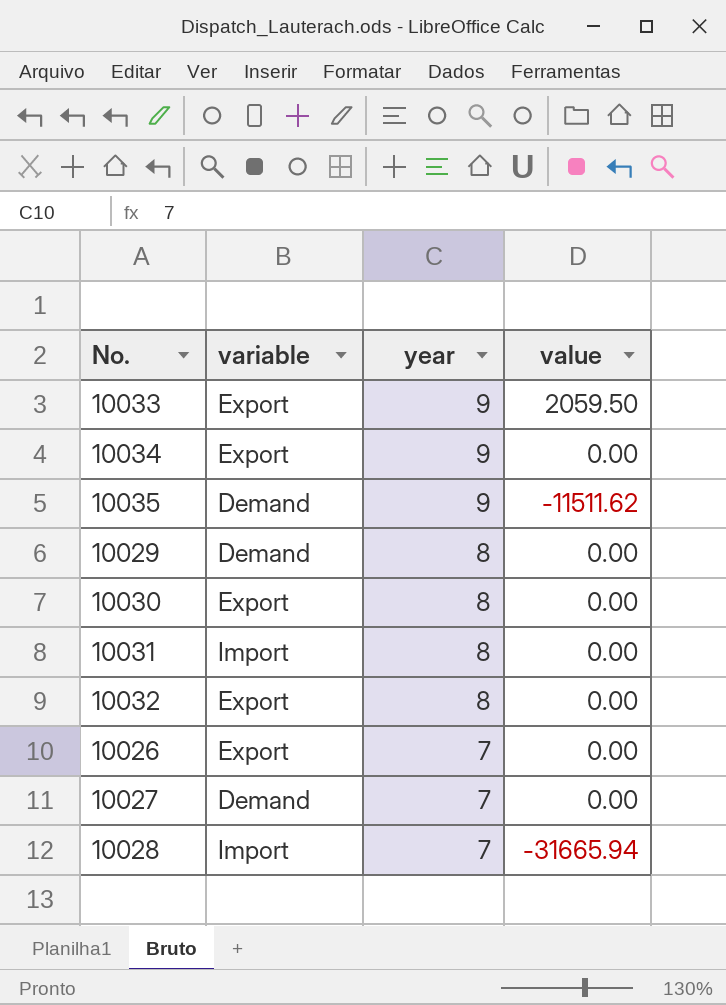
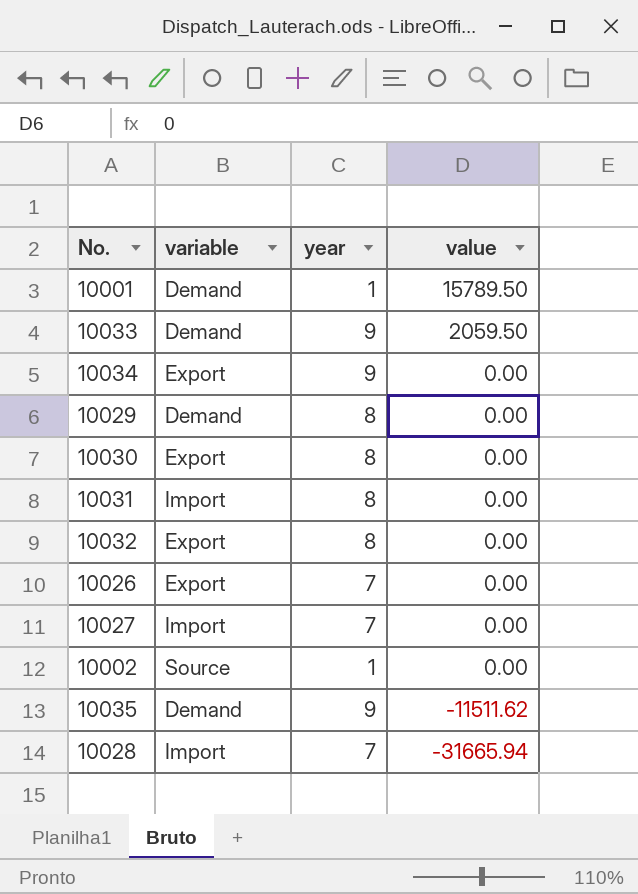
row order: year descending -> value descending
row 10001: none -> Demand | 1 | 15789.50
10033 | variable: Export -> Demand
10027 | variable: Demand -> Import
row 10002: none -> Source | 1 | 0.00

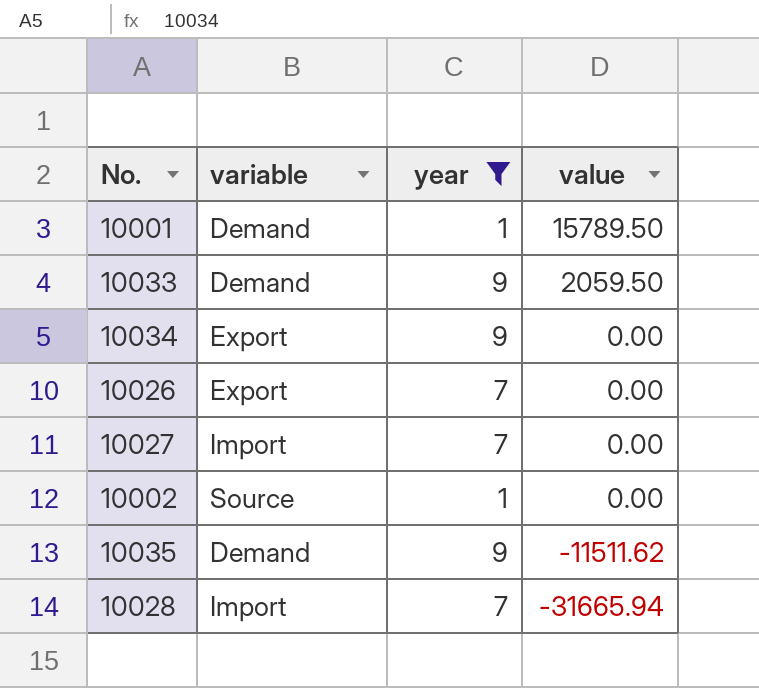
filter: none -> year != 8

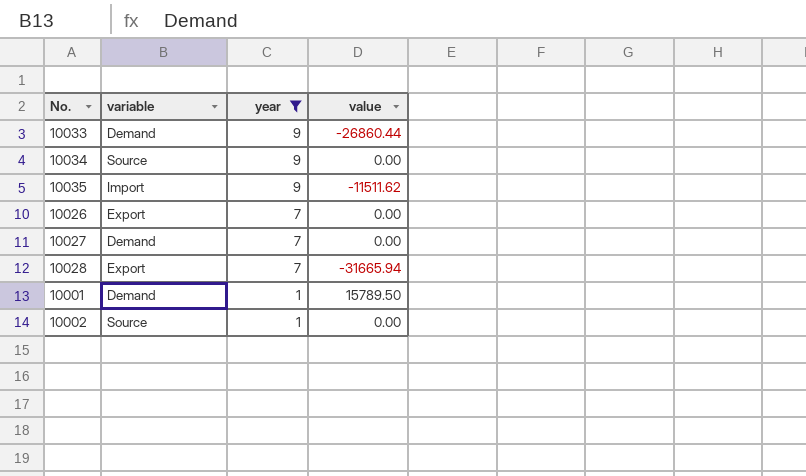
row order: value descending -> year descending
10033 | value: 2059.50 -> -26860.44
10034 | variable: Export -> Source
10035 | variable: Demand -> Import
10027 | variable: Import -> Demand
10028 | variable: Import -> Export

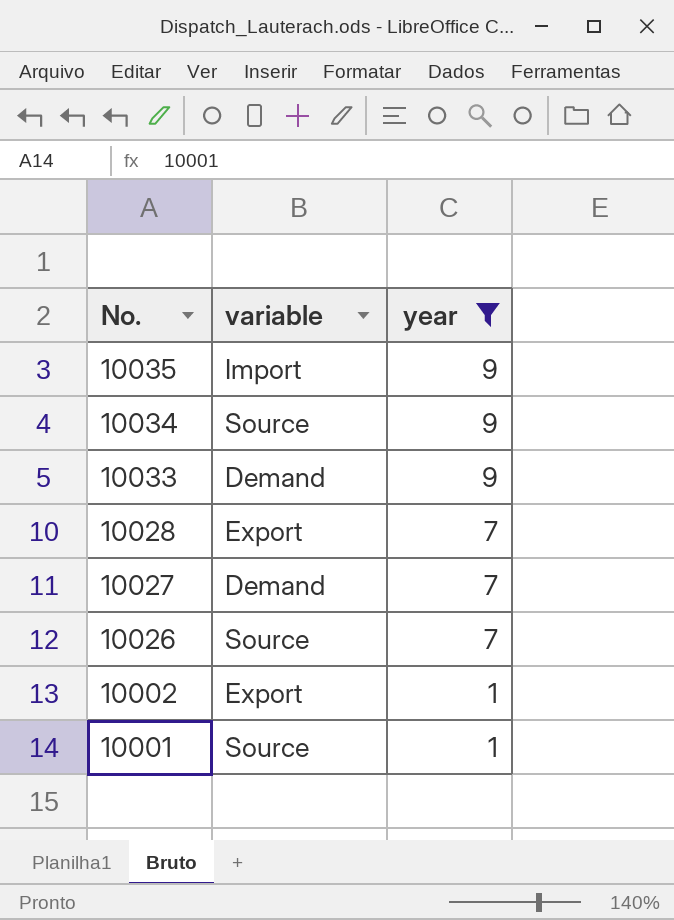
row order: year descending -> No. descending
column value | position: 4 -> none
10026 | variable: Export -> Source
10002 | variable: Source -> Export
10001 | variable: Demand -> Source

